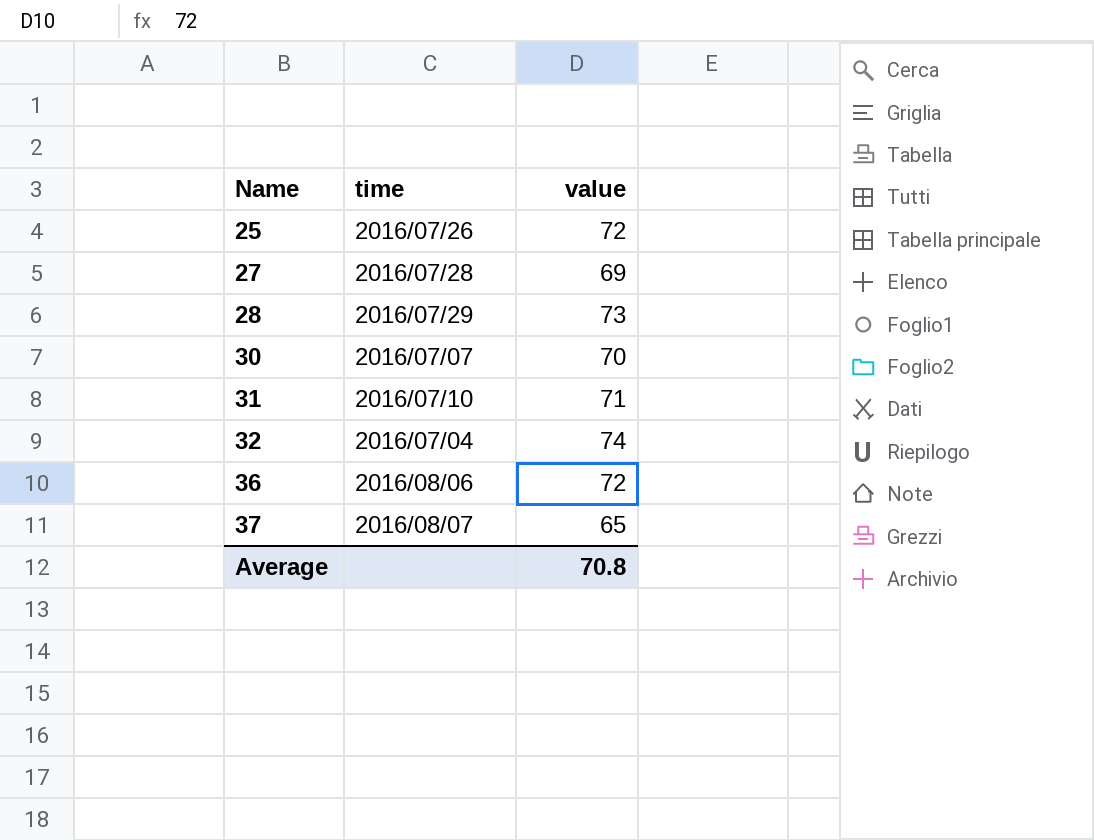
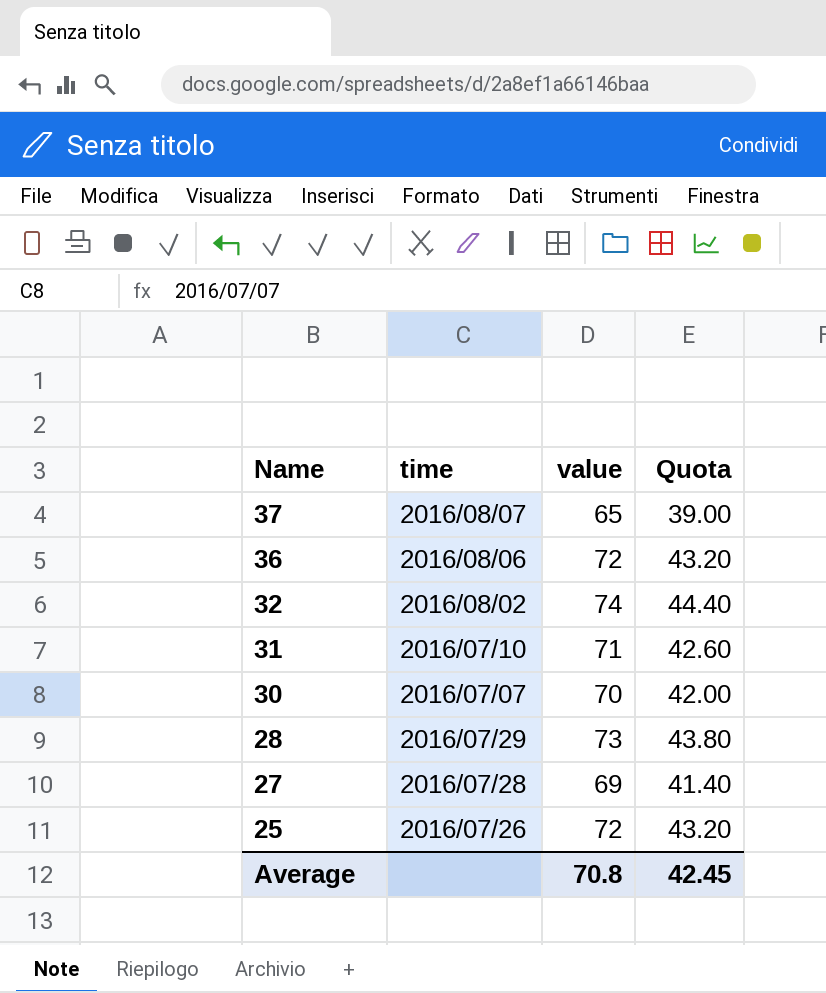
row order: Name ascending -> Name descending
column Quota | formula: none -> [value] * 0.6
32 | time: 2016/07/04 -> 2016/08/02

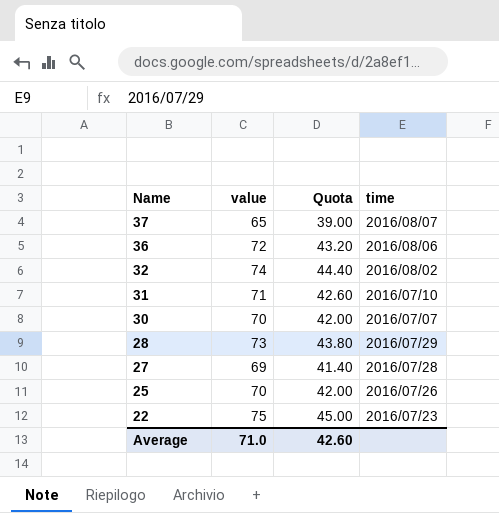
column time | position: 2 -> 4
25 | value: 72 -> 70
25 | Quota: 43.20 -> 42.00
row 22: none -> 75 | 45.00 | 2016/07/23
Average | value: 70.8 -> 71.0
Average | Quota: 42.45 -> 42.60

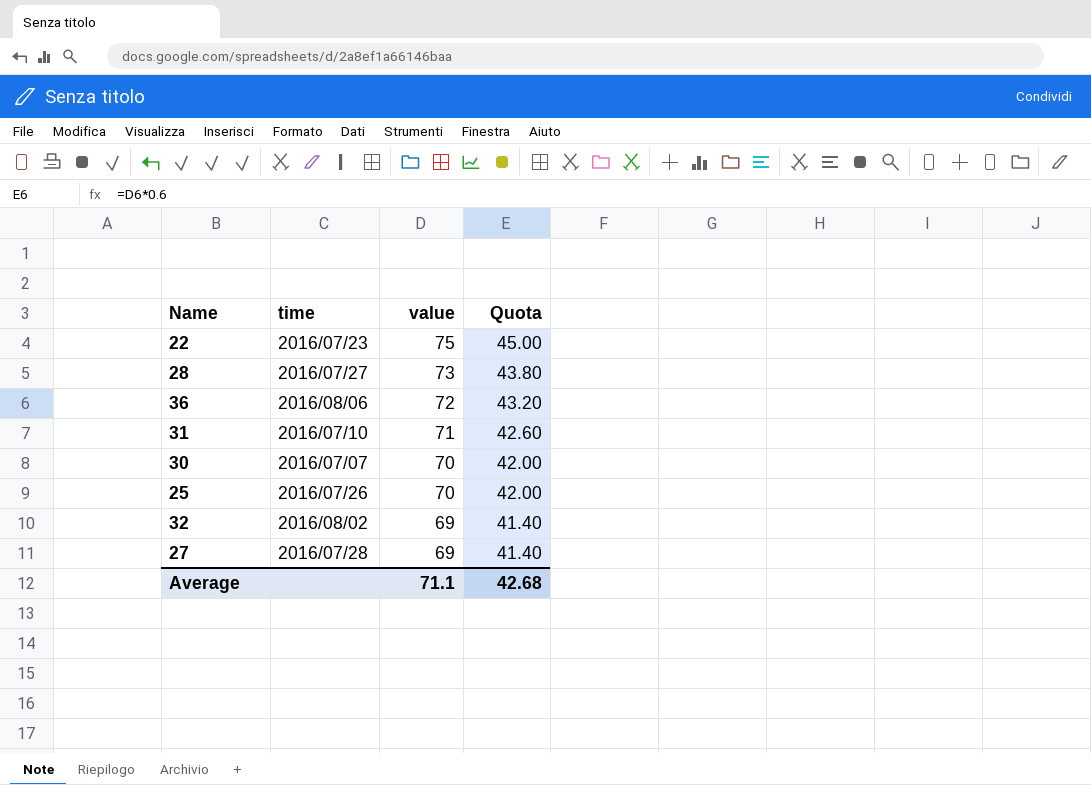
row order: Name descending -> value descending
column time | position: 4 -> 2
row 37: 65 | 39.00 | 2016/08/07 -> none
28 | time: 2016/07/29 -> 2016/07/27
32 | value: 74 -> 69
32 | Quota: 44.40 -> 41.40
Average | value: 71.0 -> 71.1
Average | Quota: 42.60 -> 42.68

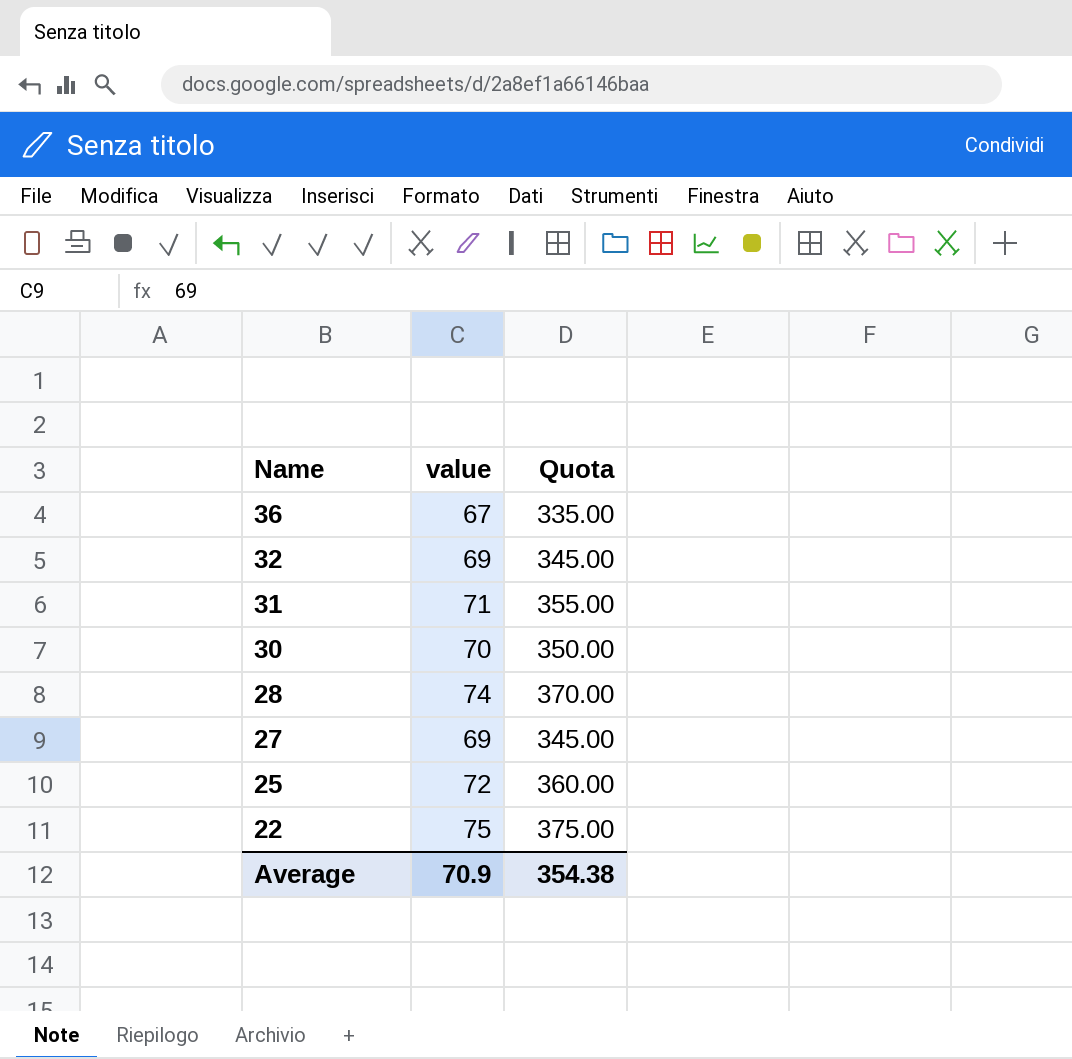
row order: value descending -> Name descending
column time | position: 2 -> none
column Quota | formula: [value] * 0.6 -> [value] * 5
36 | value: 72 -> 67
28 | value: 73 -> 74
25 | value: 70 -> 72
Average | value: 71.1 -> 70.9
Average | Quota: 42.68 -> 354.38

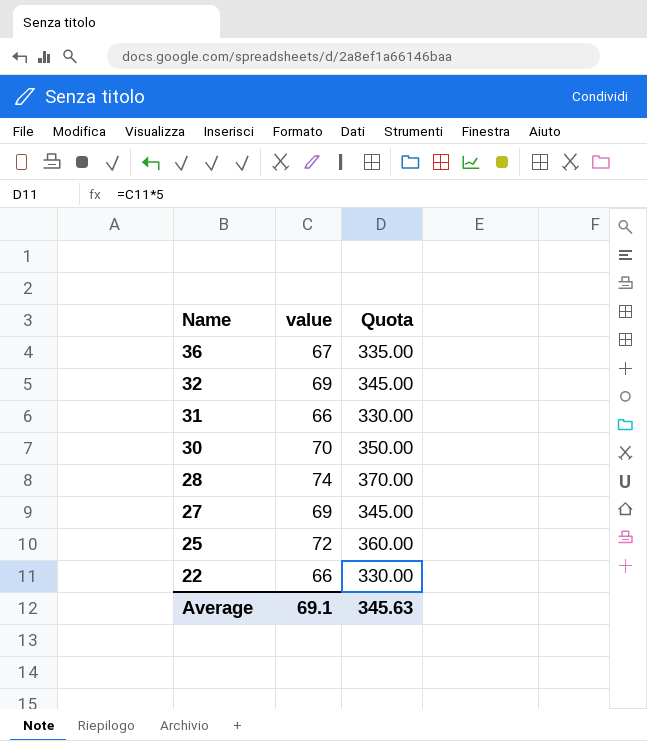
31 | value: 71 -> 66
31 | Quota: 355.00 -> 330.00
22 | value: 75 -> 66
22 | Quota: 375.00 -> 330.00
Average | value: 70.9 -> 69.1
Average | Quota: 354.38 -> 345.63

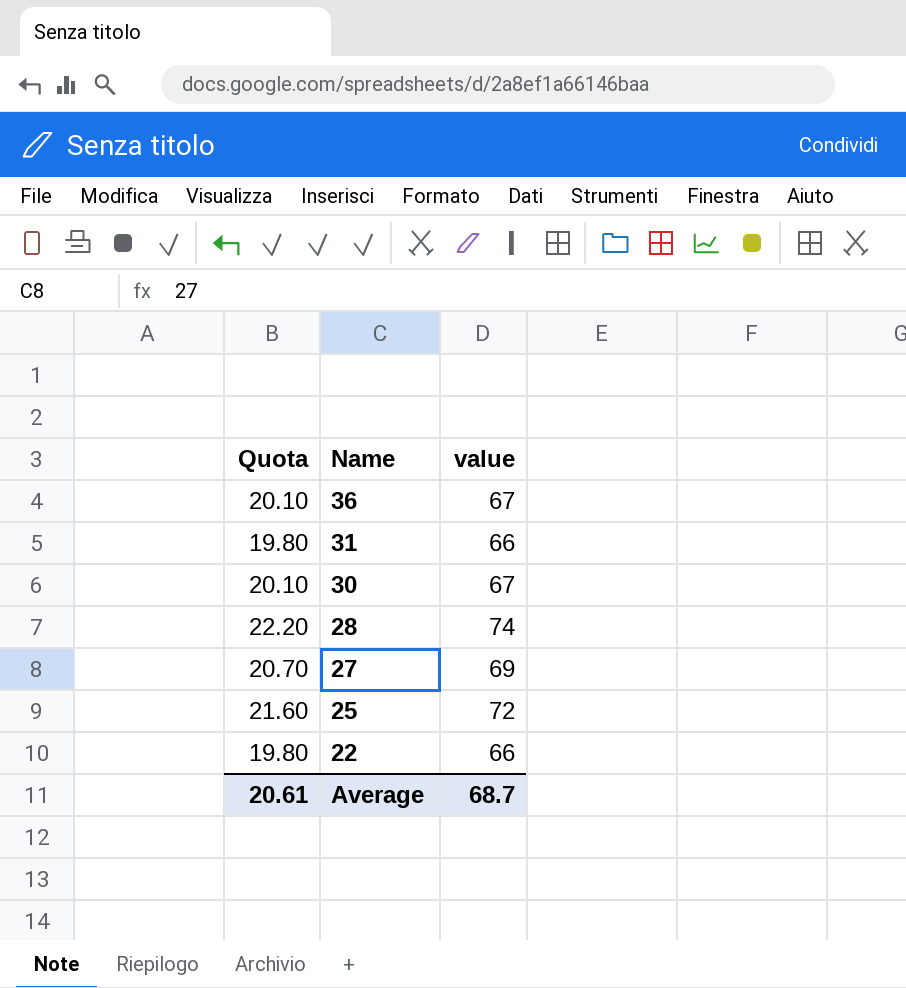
column Quota | formula: [value] * 5 -> [value] * 0.3
column Quota | position: 3 -> 1
row 32: 69 | 345.00 -> none
30 | value: 70 -> 67
Average | Quota: 345.63 -> 20.61
Average | value: 69.1 -> 68.7

